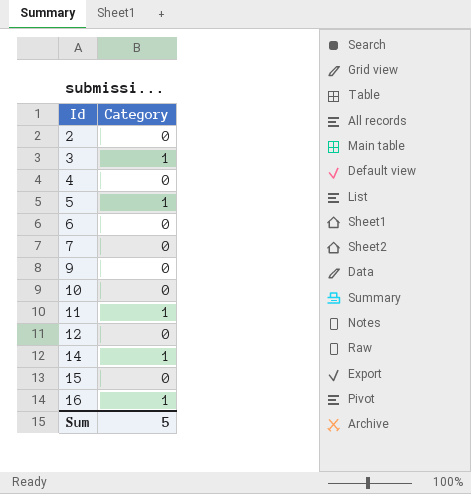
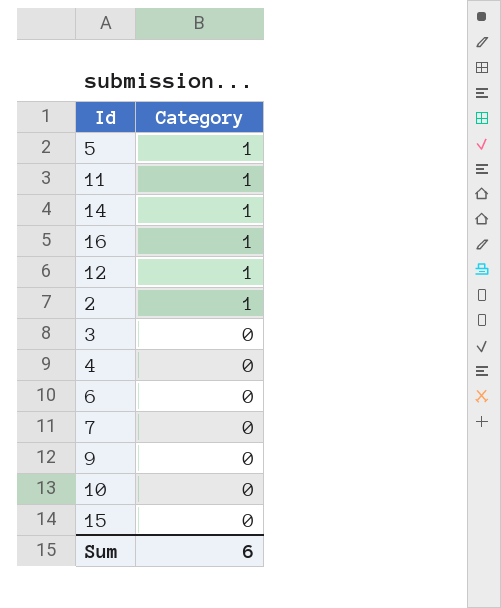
row order: Id ascending -> Category descending
12 | Category: 0 -> 1
2 | Category: 0 -> 1
3 | Category: 1 -> 0
Sum | Category: 5 -> 6

